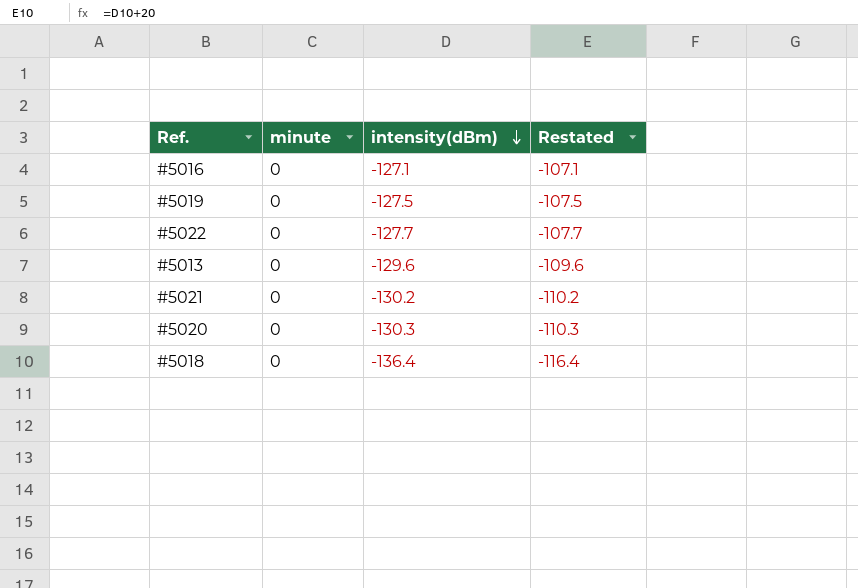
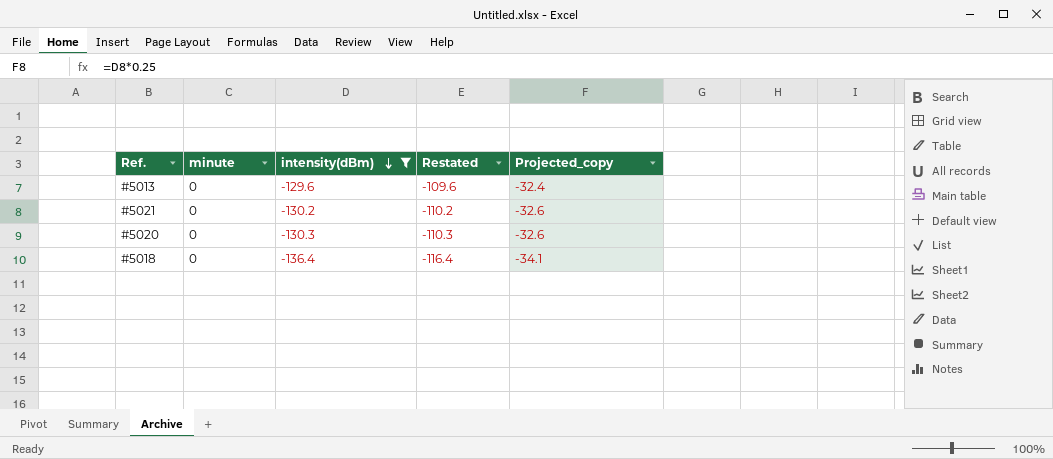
filter: none -> intensity(dBm) <= -129.6
column Projected_copy | formula: none -> [intensity(dBm)] * 0.25

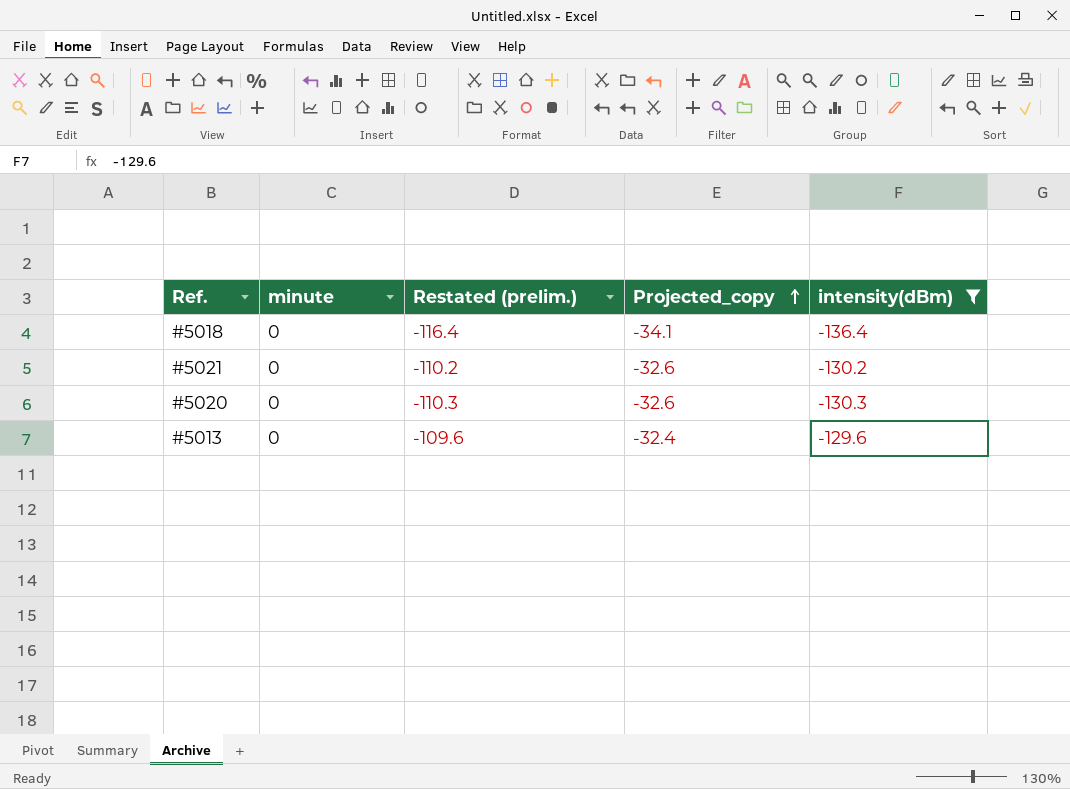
row order: intensity(dBm) descending -> Projected_copy ascending
column name: Restated -> Restated (prelim.)
column intensity(dBm) | position: 3 -> 5

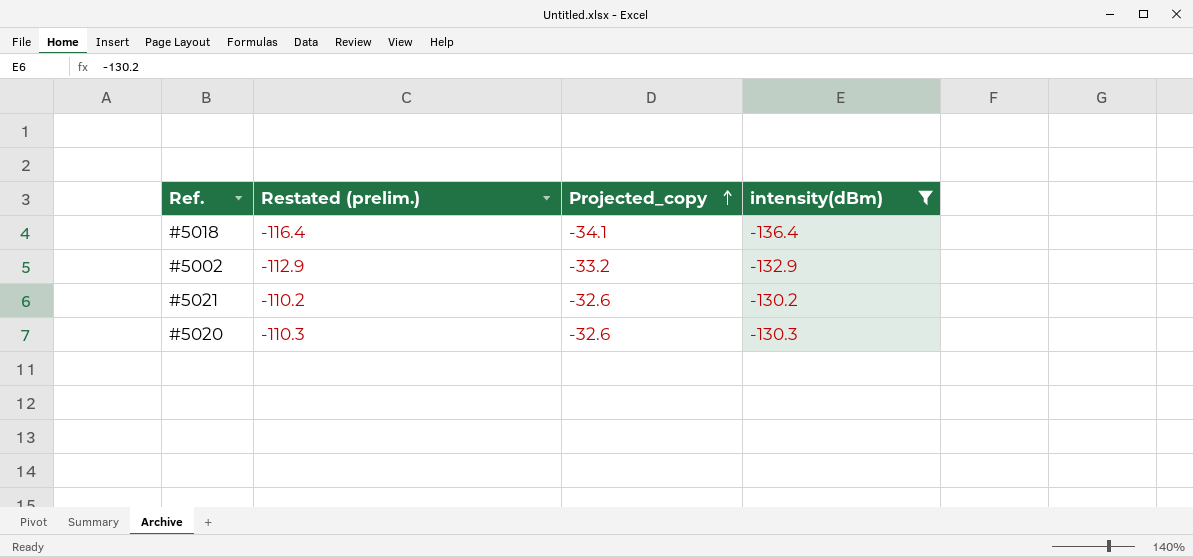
column minute | position: 2 -> none
row #5013: 0 | -109.6 | -32.4 | -129.6 -> none
row #5002: none -> -112.9 | -33.2 | -132.9

